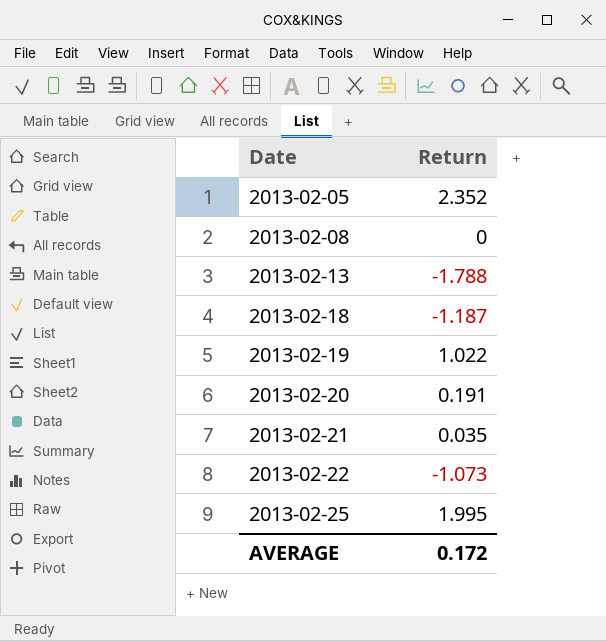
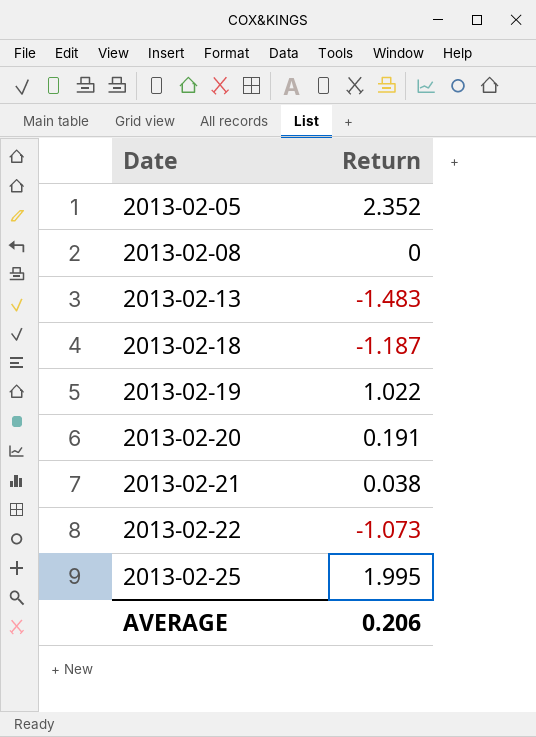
2013-02-13 | Return: -1.788 -> -1.483
2013-02-21 | Return: 0.035 -> 0.038
AVERAGE | Return: 0.172 -> 0.206

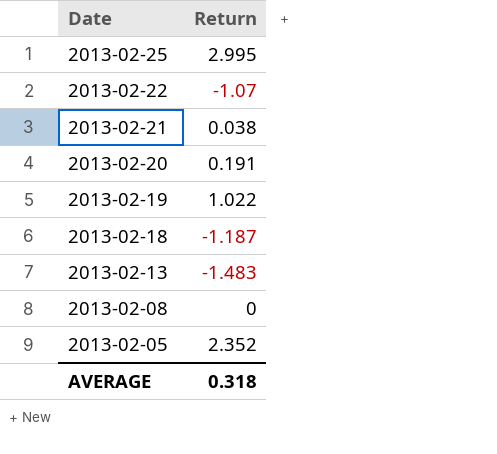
row order: Date ascending -> Date descending
2013-02-25 | Return: 1.995 -> 2.995
2013-02-22 | Return: -1.073 -> -1.07
AVERAGE | Return: 0.206 -> 0.318

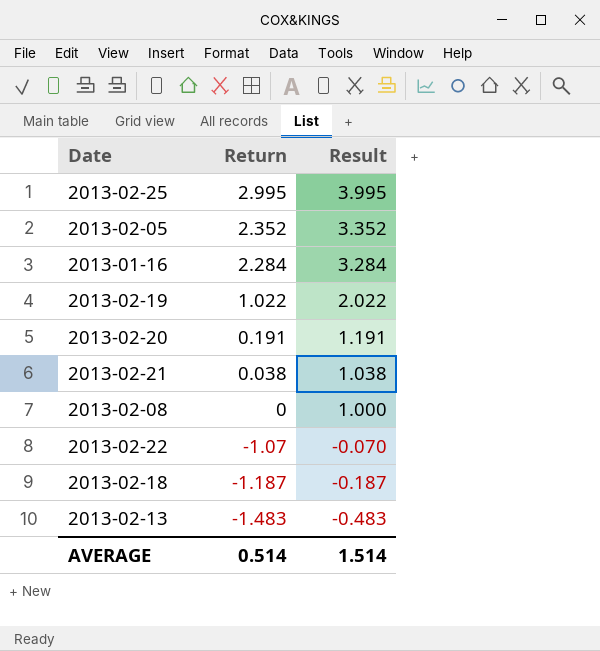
row order: Date descending -> Return descending
column Result | formula: none -> [Return] + 1
row 2013-01-16: none -> 2.284 | 3.284
AVERAGE | Return: 0.318 -> 0.514

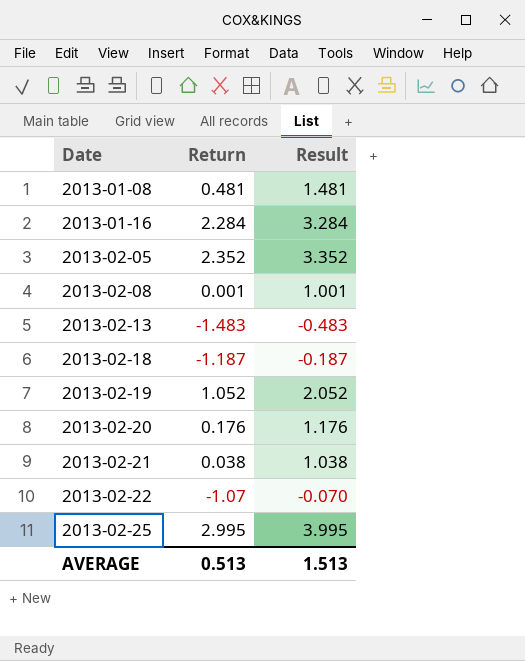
row order: Return descending -> Date ascending
row 2013-01-08: none -> 0.481 | 1.481
2013-02-08 | Return: 0 -> 0.001
2013-02-08 | Result: 1.000 -> 1.001
2013-02-19 | Return: 1.022 -> 1.052
2013-02-19 | Result: 2.022 -> 2.052
2013-02-20 | Return: 0.191 -> 0.176
2013-02-20 | Result: 1.191 -> 1.176
AVERAGE | Return: 0.514 -> 0.513
AVERAGE | Result: 1.514 -> 1.513

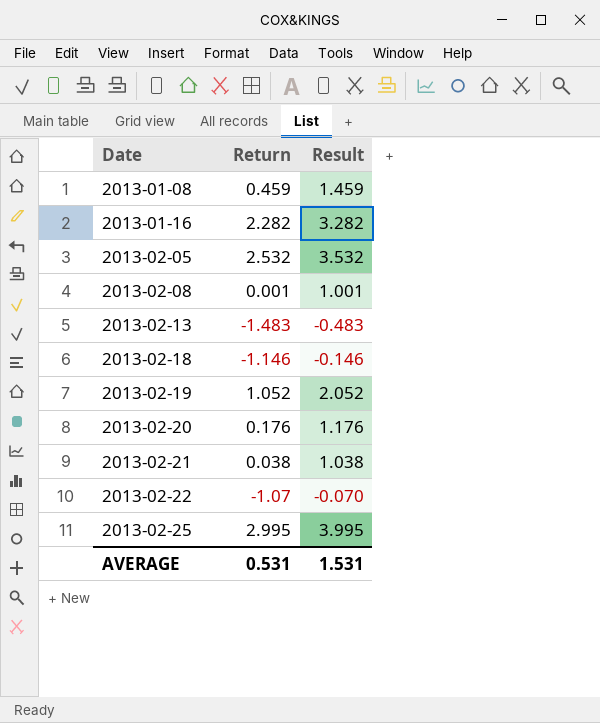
2013-01-08 | Return: 0.481 -> 0.459
2013-01-08 | Result: 1.481 -> 1.459
2013-01-16 | Return: 2.284 -> 2.282
2013-01-16 | Result: 3.284 -> 3.282
2013-02-05 | Return: 2.352 -> 2.532
2013-02-05 | Result: 3.352 -> 3.532
2013-02-18 | Return: -1.187 -> -1.146
2013-02-18 | Result: -0.187 -> -0.146
AVERAGE | Return: 0.513 -> 0.531
AVERAGE | Result: 1.513 -> 1.531

